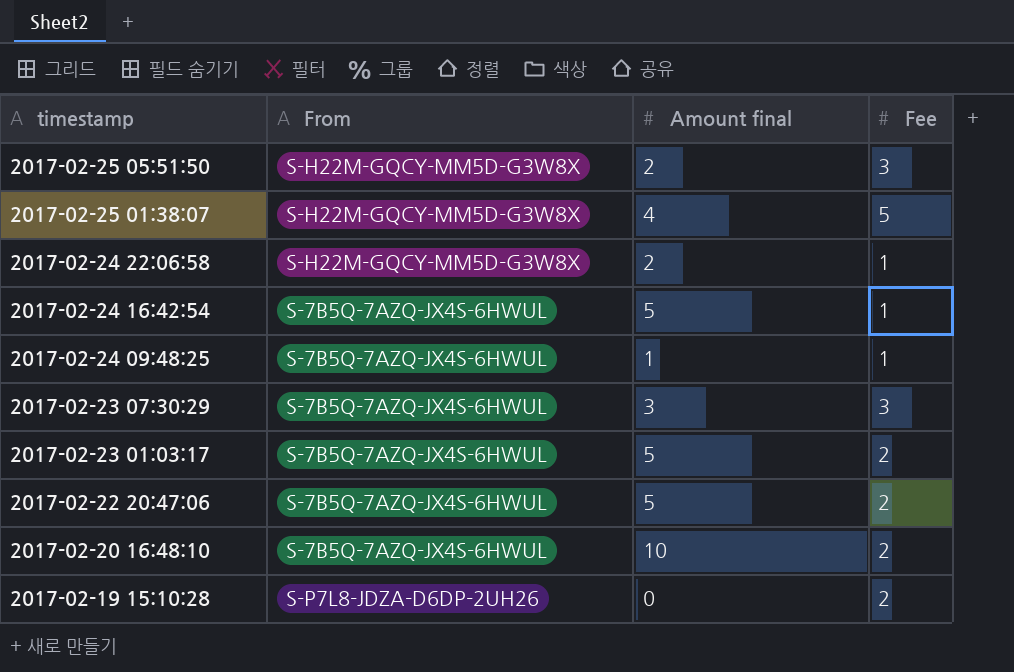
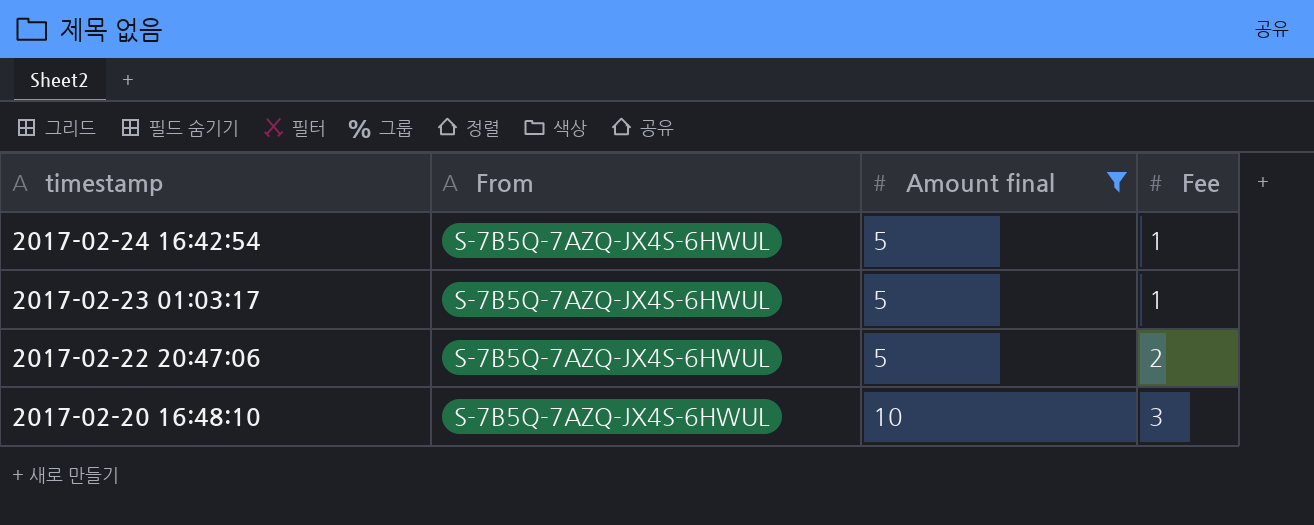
filter: none -> Amount final >= 5
2017-02-23 01:03:17 | Fee: 2 -> 1
2017-02-20 16:48:10 | Fee: 2 -> 3

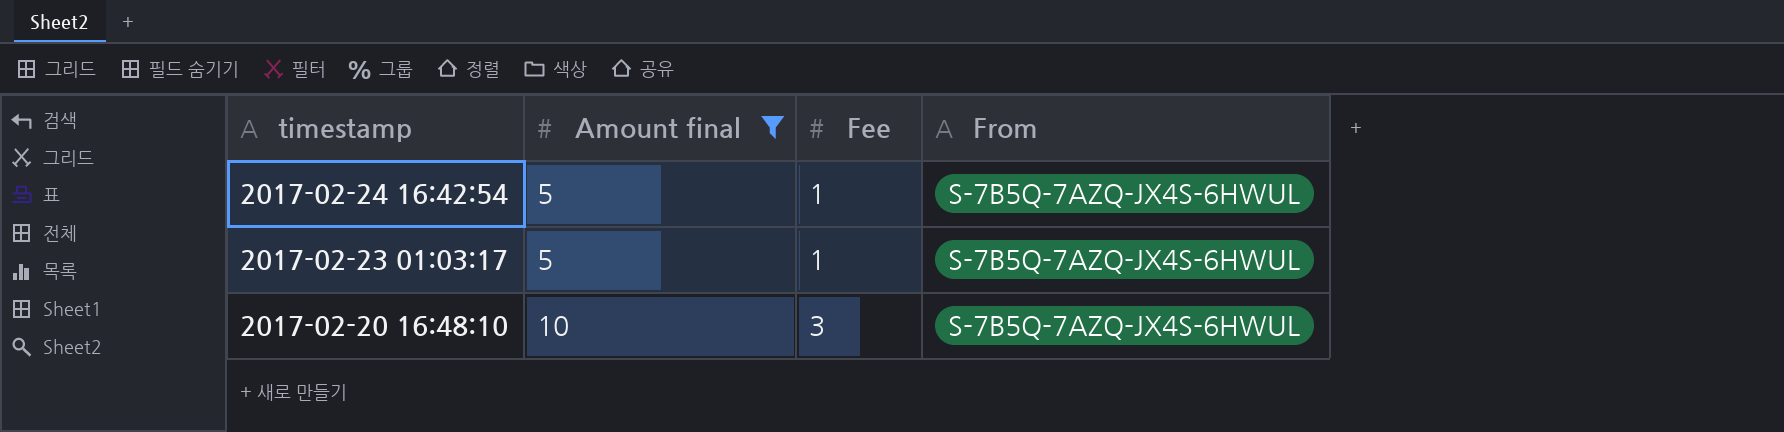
column From | position: 2 -> 4
row 2017-02-22 20:47:06: S-7B5Q-7AZQ-JX4S-6HWUL | 5 | 2 -> none

